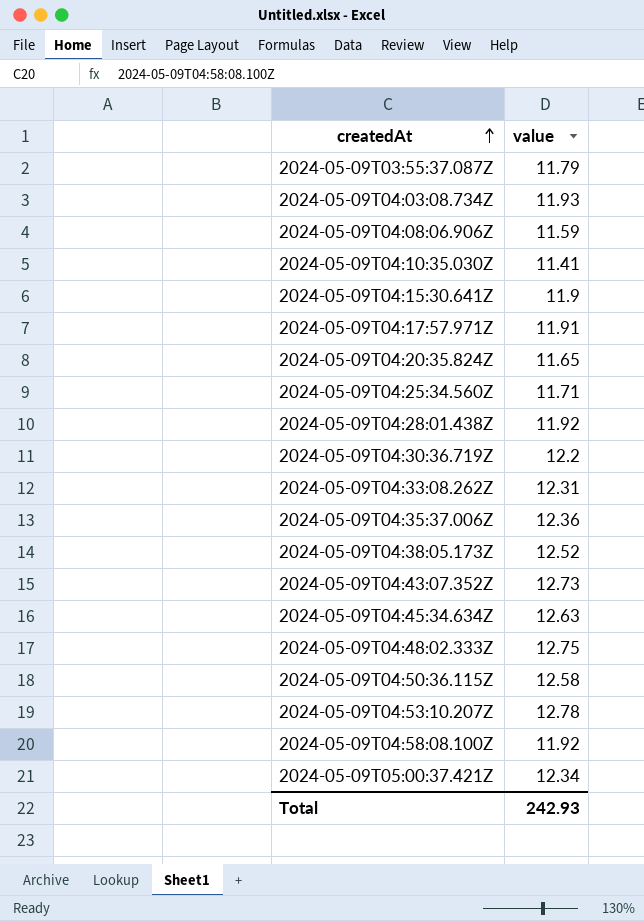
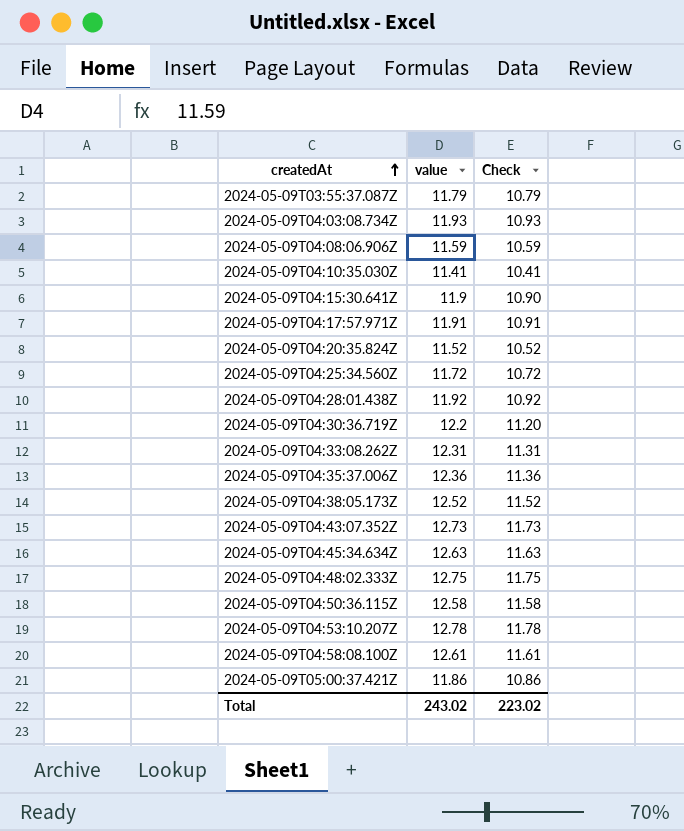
column Check | formula: none -> [value] - 1
2024-05-09T04:20:35.824Z | value: 11.65 -> 11.52
2024-05-09T04:25:34.560Z | value: 11.71 -> 11.72
2024-05-09T04:58:08.100Z | value: 11.92 -> 12.61
2024-05-09T05:00:37.421Z | value: 12.34 -> 11.86
Total | value: 242.93 -> 243.02

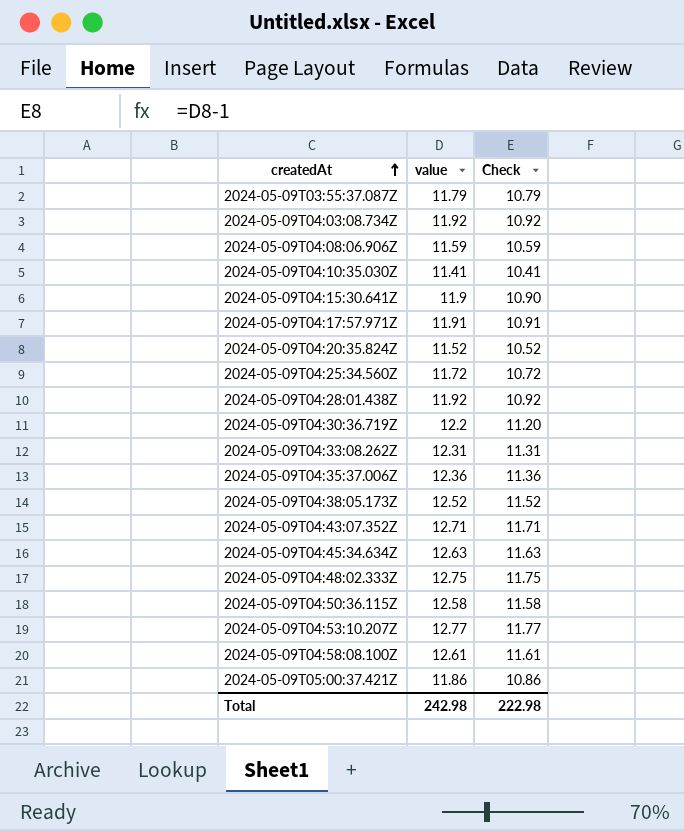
2024-05-09T04:03:08.734Z | value: 11.93 -> 11.92
2024-05-09T04:03:08.734Z | Check: 10.93 -> 10.92
2024-05-09T04:43:07.352Z | value: 12.73 -> 12.71
2024-05-09T04:43:07.352Z | Check: 11.73 -> 11.71
2024-05-09T04:53:10.207Z | value: 12.78 -> 12.77
2024-05-09T04:53:10.207Z | Check: 11.78 -> 11.77
Total | value: 243.02 -> 242.98
Total | Check: 223.02 -> 222.98

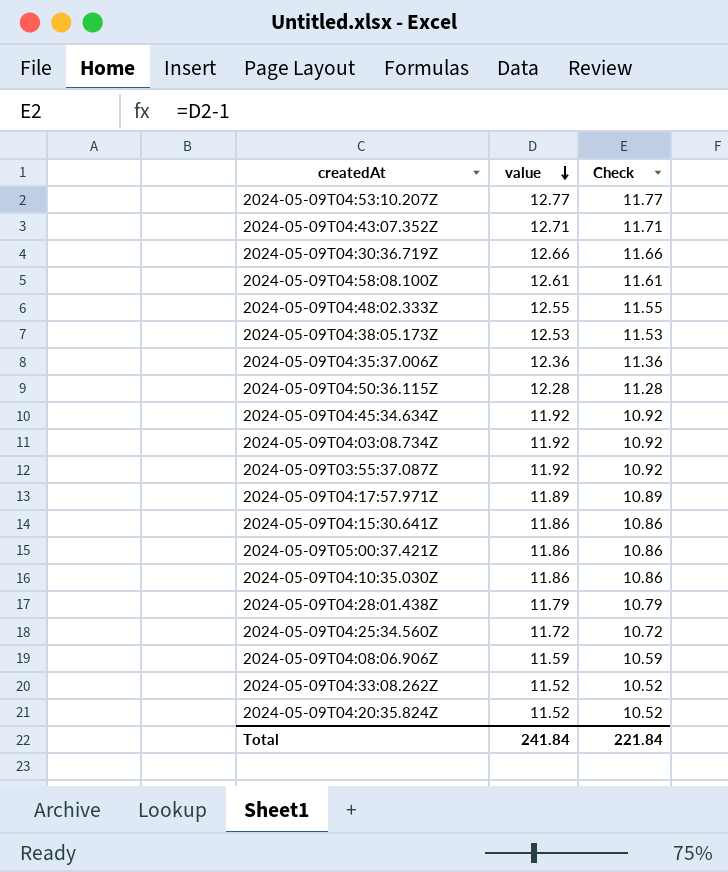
row order: createdAt ascending -> value descending
2024-05-09T04:30:36.719Z | value: 12.2 -> 12.66
2024-05-09T04:30:36.719Z | Check: 11.20 -> 11.66
2024-05-09T04:48:02.333Z | value: 12.75 -> 12.55
2024-05-09T04:48:02.333Z | Check: 11.75 -> 11.55
2024-05-09T04:38:05.173Z | value: 12.52 -> 12.53
2024-05-09T04:38:05.173Z | Check: 11.52 -> 11.53
2024-05-09T04:50:36.115Z | value: 12.58 -> 12.28
2024-05-09T04:50:36.115Z | Check: 11.58 -> 11.28
2024-05-09T04:45:34.634Z | value: 12.63 -> 11.92
2024-05-09T04:45:34.634Z | Check: 11.63 -> 10.92
2024-05-09T03:55:37.087Z | value: 11.79 -> 11.92
2024-05-09T03:55:37.087Z | Check: 10.79 -> 10.92
2024-05-09T04:17:57.971Z | value: 11.91 -> 11.89
2024-05-09T04:17:57.971Z | Check: 10.91 -> 10.89
2024-05-09T04:15:30.641Z | value: 11.9 -> 11.86
2024-05-09T04:15:30.641Z | Check: 10.90 -> 10.86
2024-05-09T04:10:35.030Z | value: 11.41 -> 11.86
2024-05-09T04:10:35.030Z | Check: 10.41 -> 10.86
2024-05-09T04:28:01.438Z | value: 11.92 -> 11.79
2024-05-09T04:28:01.438Z | Check: 10.92 -> 10.79
2024-05-09T04:33:08.262Z | value: 12.31 -> 11.52
2024-05-09T04:33:08.262Z | Check: 11.31 -> 10.52
Total | value: 242.98 -> 241.84
Total | Check: 222.98 -> 221.84

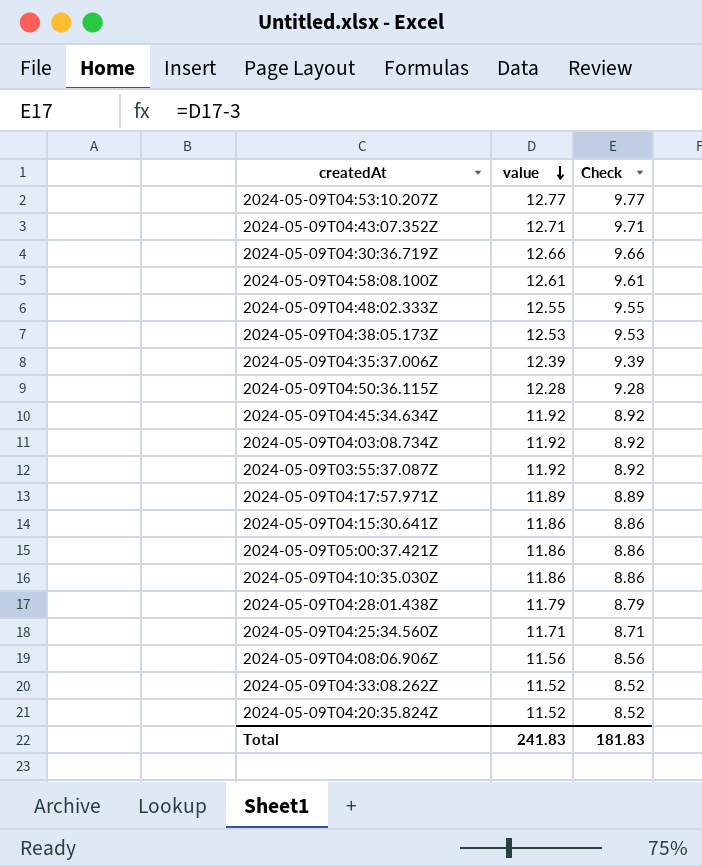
column Check | formula: [value] - 1 -> [value] - 3
2024-05-09T04:35:37.006Z | value: 12.36 -> 12.39
2024-05-09T04:25:34.560Z | value: 11.72 -> 11.71
2024-05-09T04:08:06.906Z | value: 11.59 -> 11.56
Total | value: 241.84 -> 241.83
Total | Check: 221.84 -> 181.83

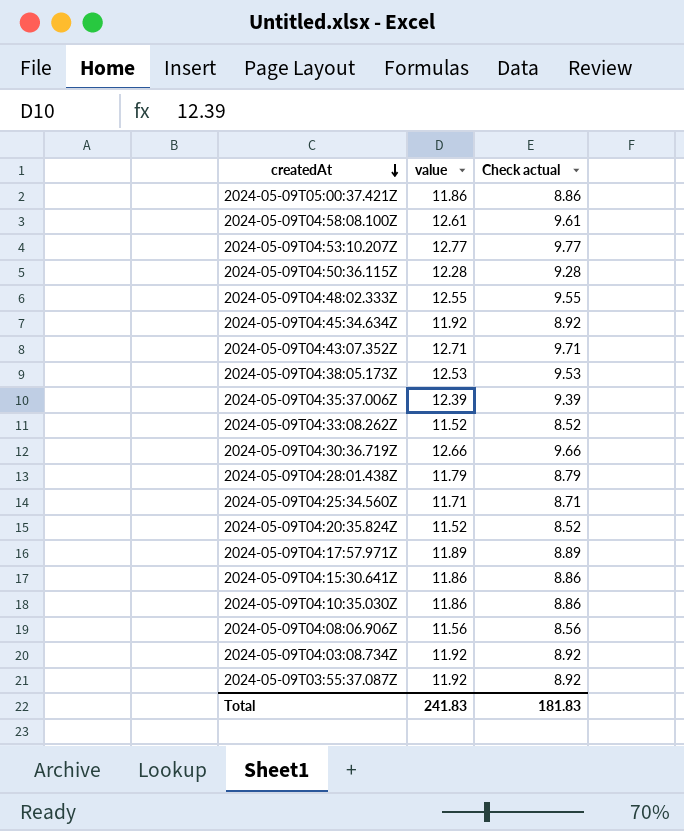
row order: value descending -> createdAt descending
column name: Check -> Check actual

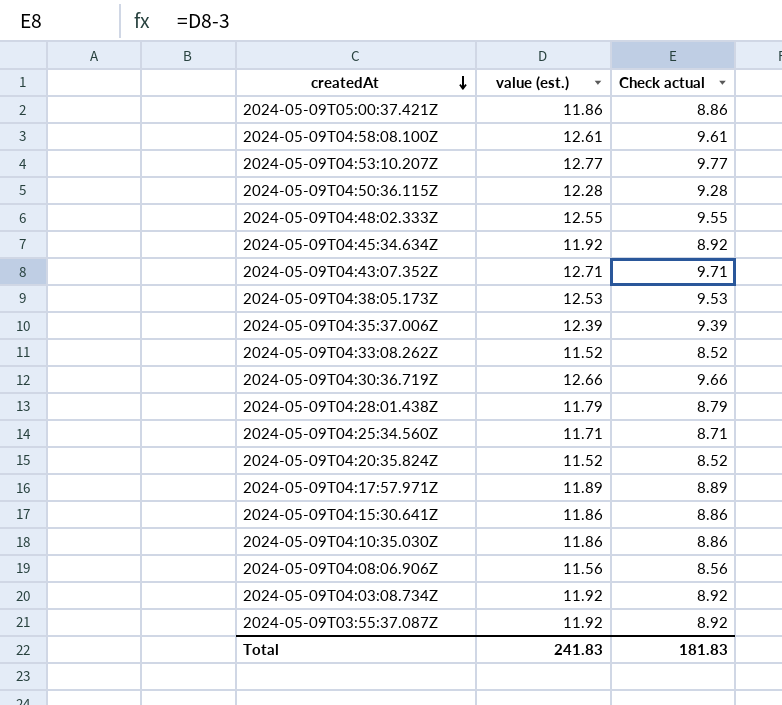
column name: value -> value (est.)

